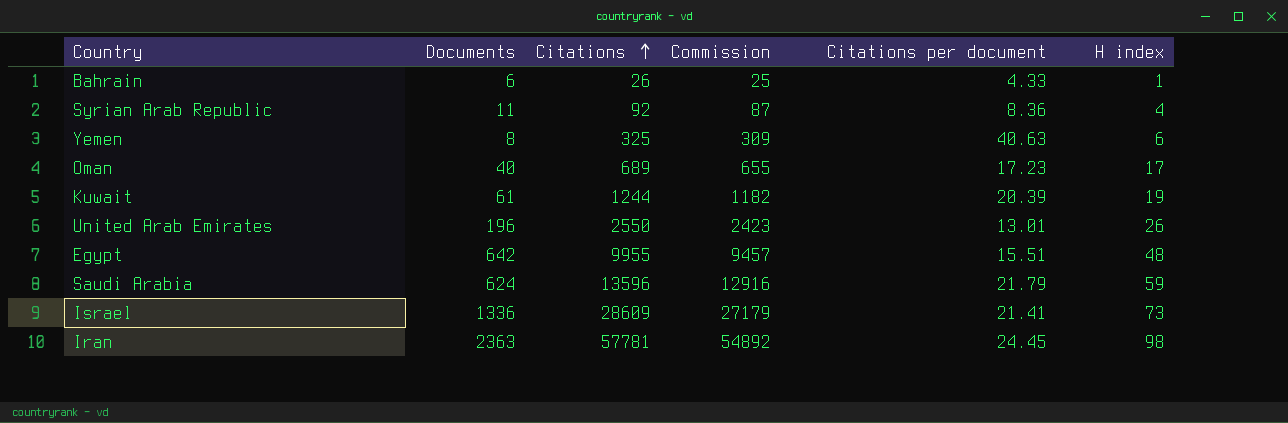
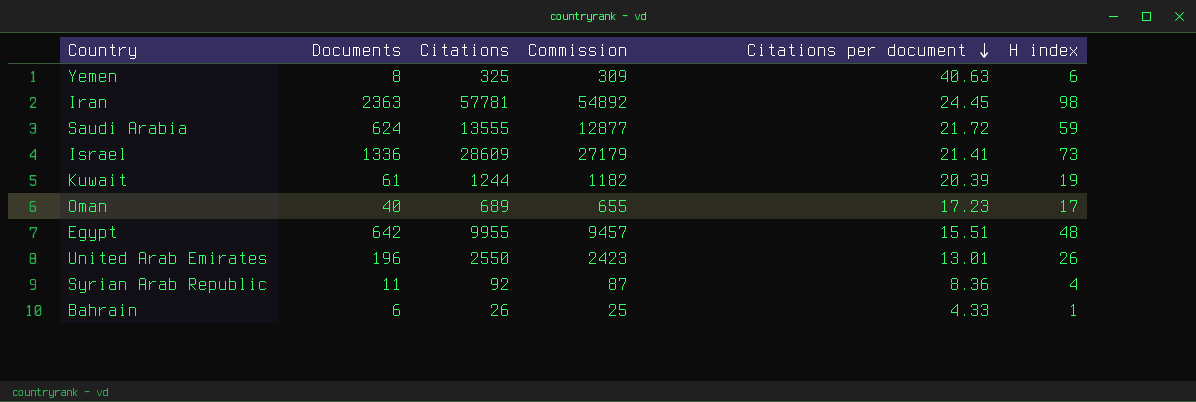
row order: Citations ascending -> Citations per document descending
Saudi Arabia | Citations: 13596 -> 13555
Saudi Arabia | Commission: 12916 -> 12877
Saudi Arabia | Citations per document: 21.79 -> 21.72

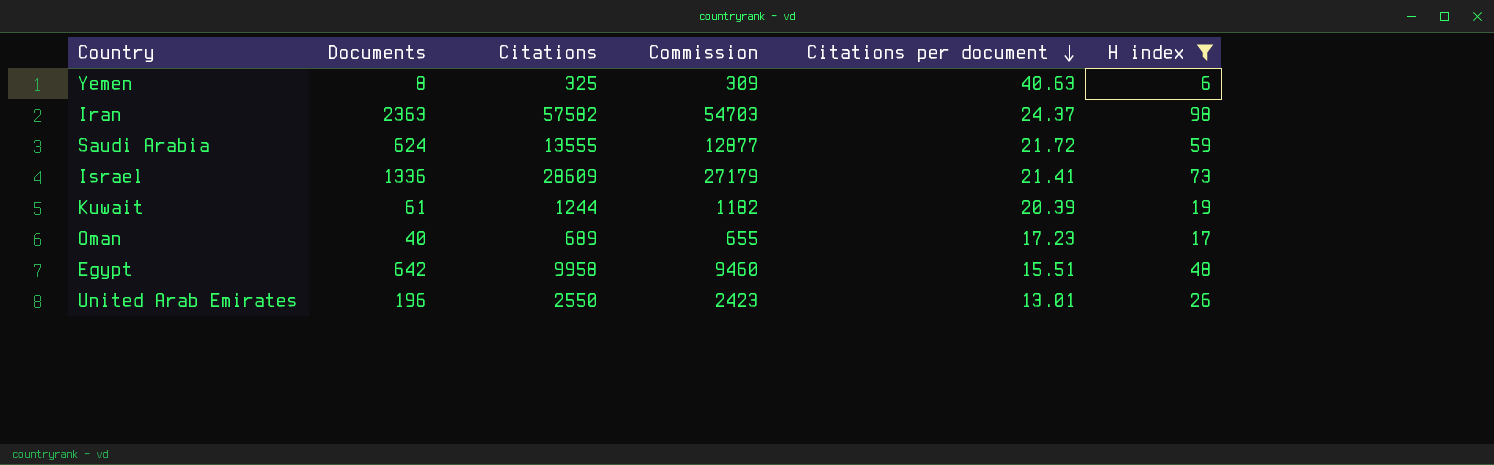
filter: none -> H index >= 6
Iran | Citations: 57781 -> 57582
Iran | Commission: 54892 -> 54703
Iran | Citations per document: 24.45 -> 24.37
Egypt | Citations: 9955 -> 9958
Egypt | Commission: 9457 -> 9460

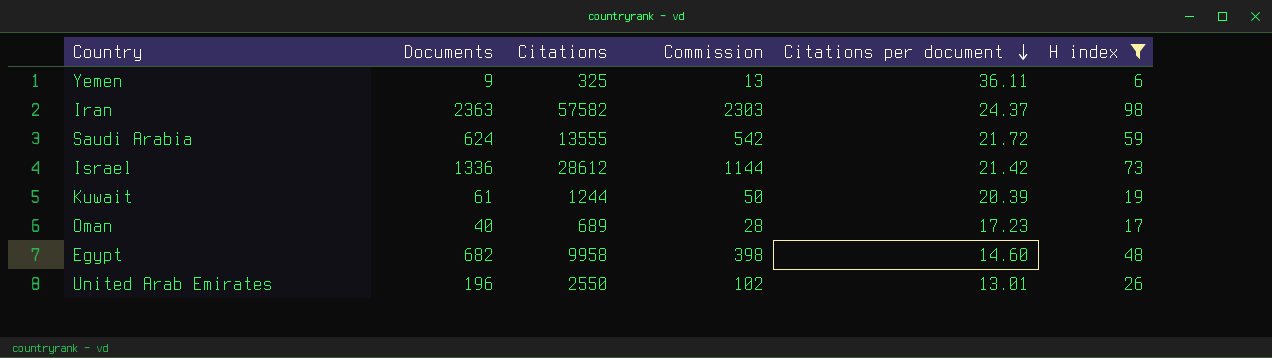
column Commission | formula: [Citations] * 0.95 -> [Citations] * 0.04
Yemen | Documents: 8 -> 9
Yemen | Citations per document: 40.63 -> 36.11
Israel | Citations: 28609 -> 28612
Israel | Citations per document: 21.41 -> 21.42
Egypt | Documents: 642 -> 682
Egypt | Citations per document: 15.51 -> 14.60

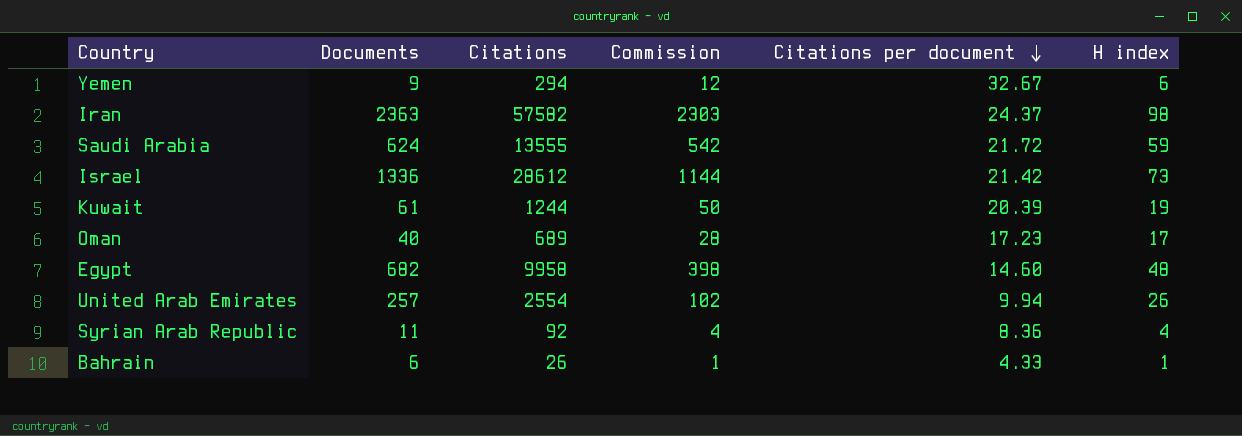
filter: H index >= 6 -> none
Yemen | Citations: 325 -> 294
Yemen | Commission: 13 -> 12
Yemen | Citations per document: 36.11 -> 32.67
United Arab Emirates | Documents: 196 -> 257
United Arab Emirates | Citations: 2550 -> 2554
United Arab Emirates | Citations per document: 13.01 -> 9.94

